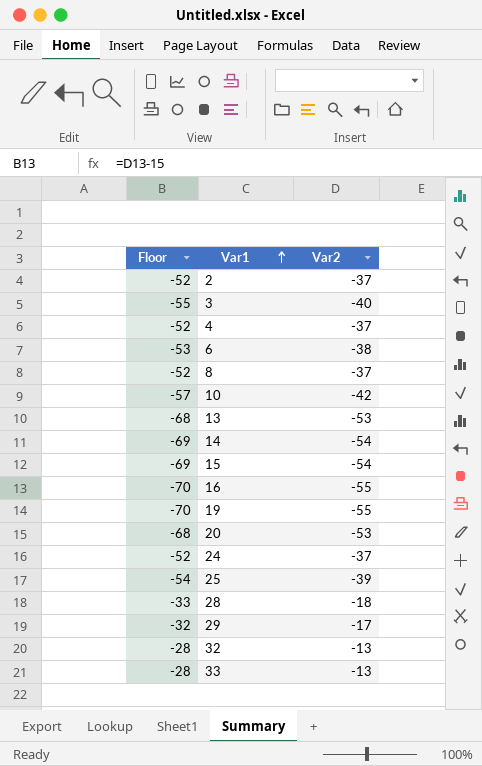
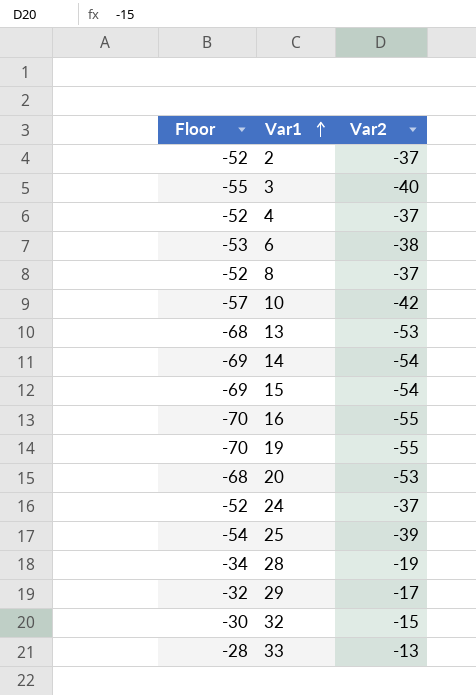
28 | Floor: -33 -> -34
28 | Var2: -18 -> -19
32 | Floor: -28 -> -30
32 | Var2: -13 -> -15

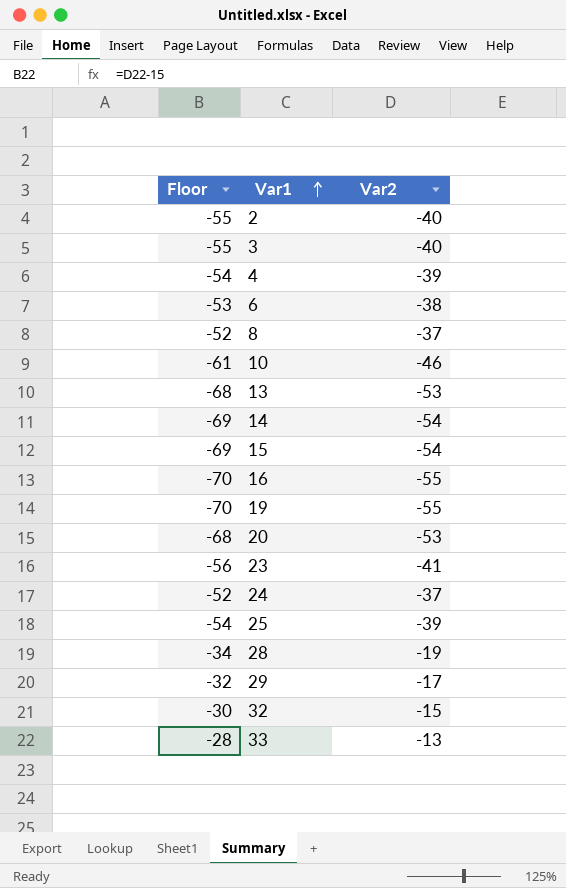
2 | Floor: -52 -> -55
2 | Var2: -37 -> -40
4 | Floor: -52 -> -54
4 | Var2: -37 -> -39
10 | Floor: -57 -> -61
10 | Var2: -42 -> -46
row 23: none -> -56 | -41

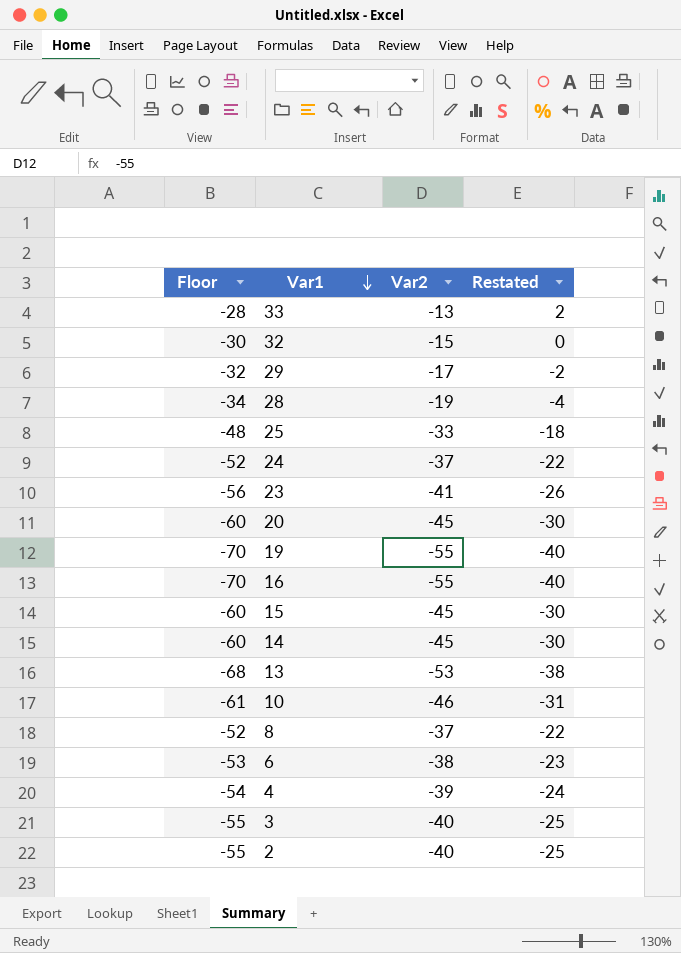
row order: Var1 ascending -> Var1 descending
column Restated | formula: none -> [Var2] + 15
25 | Floor: -54 -> -48
25 | Var2: -39 -> -33
20 | Floor: -68 -> -60
20 | Var2: -53 -> -45
15 | Floor: -69 -> -60
15 | Var2: -54 -> -45
14 | Floor: -69 -> -60
14 | Var2: -54 -> -45

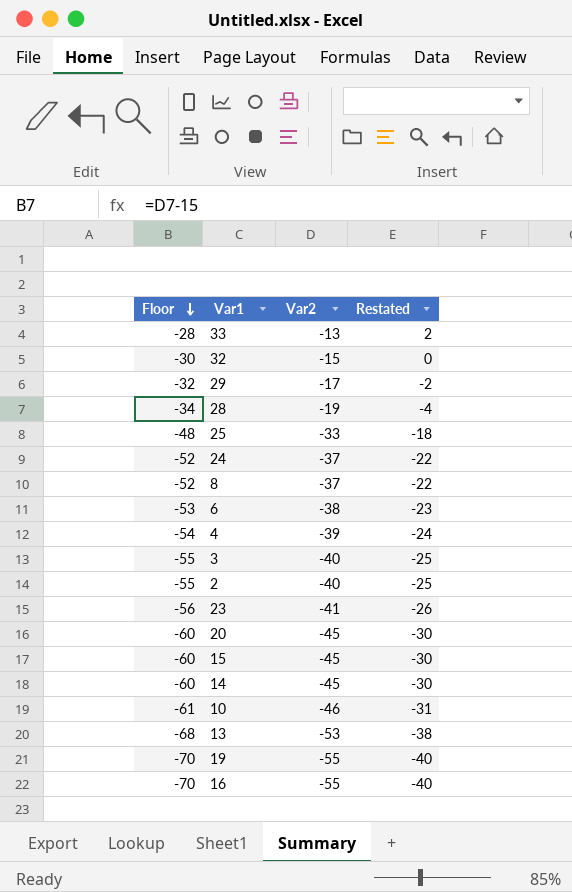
row order: Var1 descending -> Floor descending

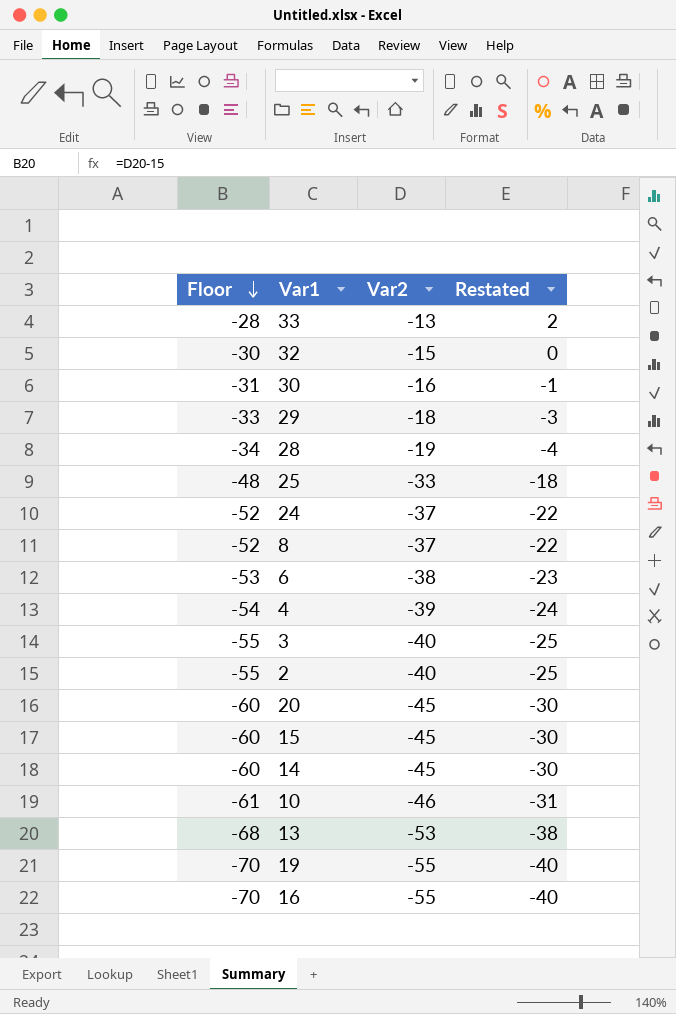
row 23: -56 | -41 | -26 -> none
row 30: none -> -31 | -16 | -1
29 | Floor: -32 -> -33
29 | Var2: -17 -> -18
29 | Restated: -2 -> -3

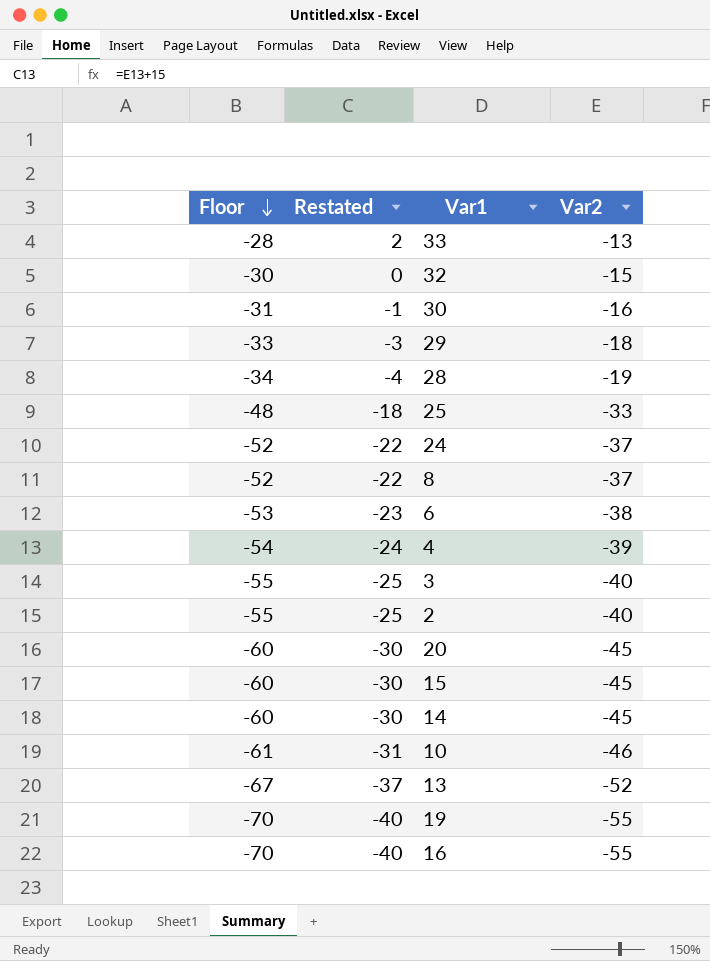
column Restated | position: 4 -> 2
13 | Floor: -68 -> -67
13 | Restated: -38 -> -37
13 | Var2: -53 -> -52

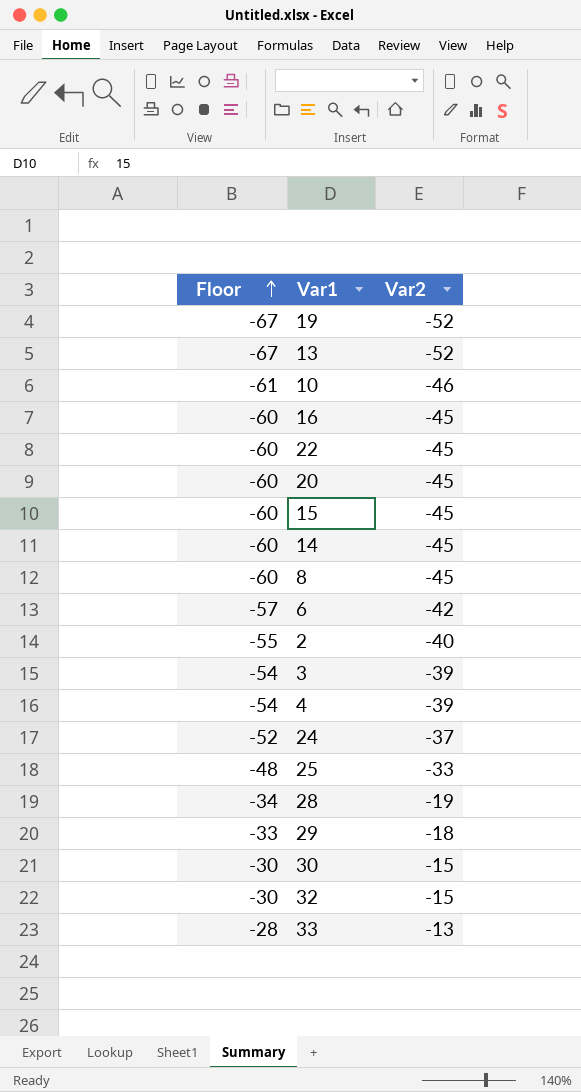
row order: Floor descending -> Floor ascending
column Restated | formula: [Var2] + 15 -> none
19 | Floor: -70 -> -67
19 | Var2: -55 -> -52
16 | Floor: -70 -> -60
16 | Var2: -55 -> -45
row 22: none -> -60 | -45
8 | Floor: -52 -> -60
8 | Var2: -37 -> -45
6 | Floor: -53 -> -57
6 | Var2: -38 -> -42
3 | Floor: -55 -> -54
3 | Var2: -40 -> -39
30 | Floor: -31 -> -30
30 | Var2: -16 -> -15

